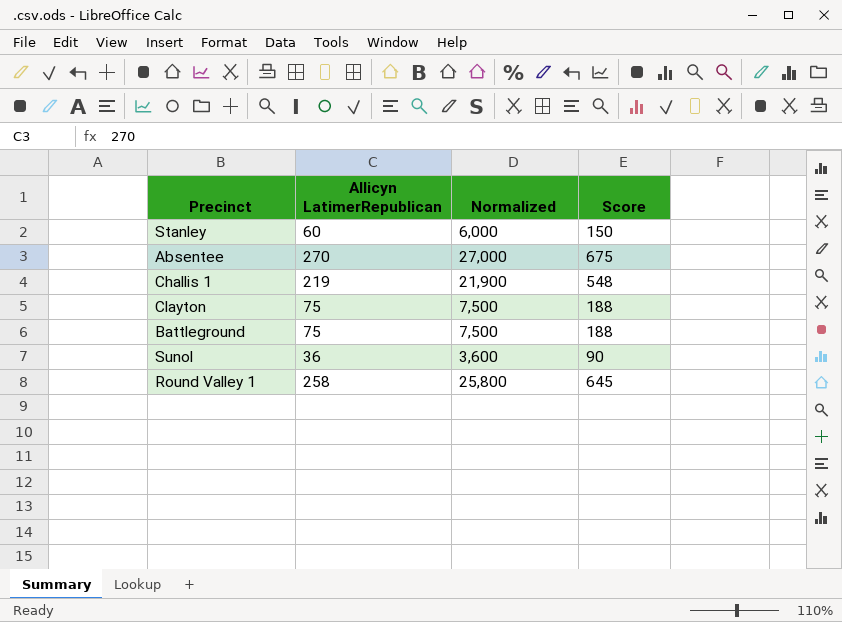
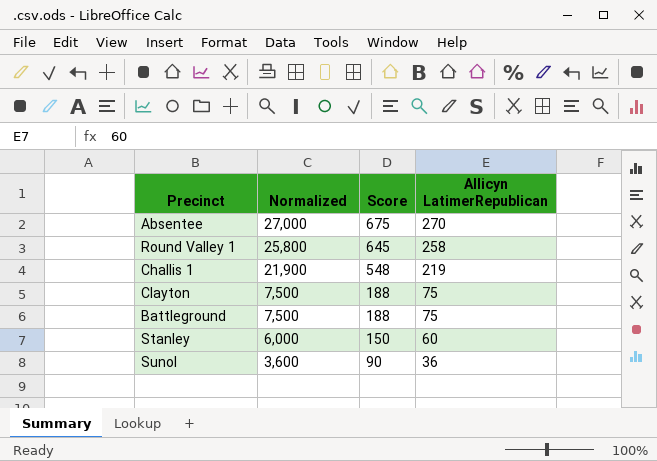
row order: none -> Normalized descending
column Allicyn LatimerRepublican | position: 2 -> 4

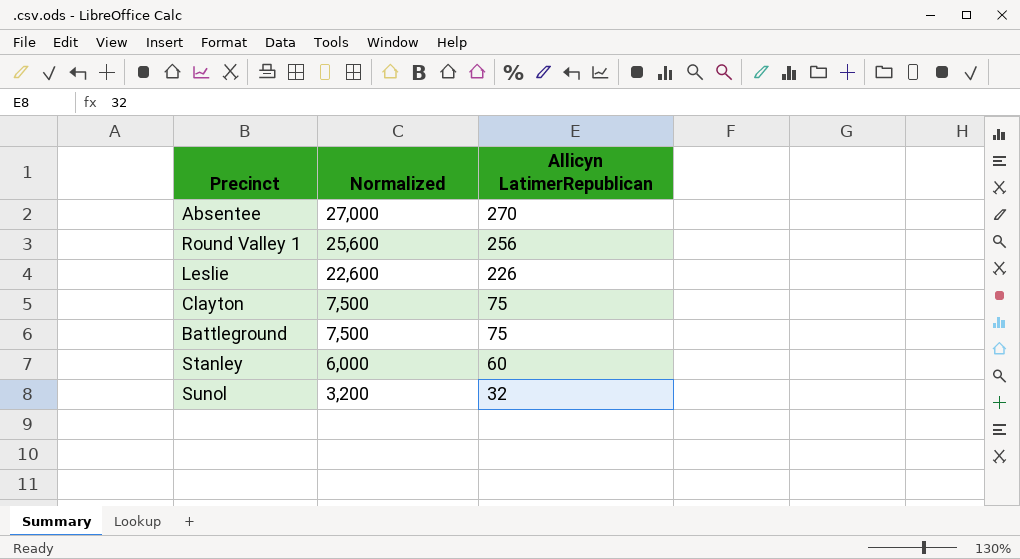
column Score | formula: [Allicyn LatimerRepublican] * 2.5 -> none
row Challis 1: 21,900 | 548 | 219 -> none
Round Valley 1 | Normalized: 25,800 -> 25,600
Round Valley 1 | Allicyn LatimerRepublican: 258 -> 256
row Leslie: none -> 22,600 | 226
Sunol | Normalized: 3,600 -> 3,200
Sunol | Allicyn LatimerRepublican: 36 -> 32

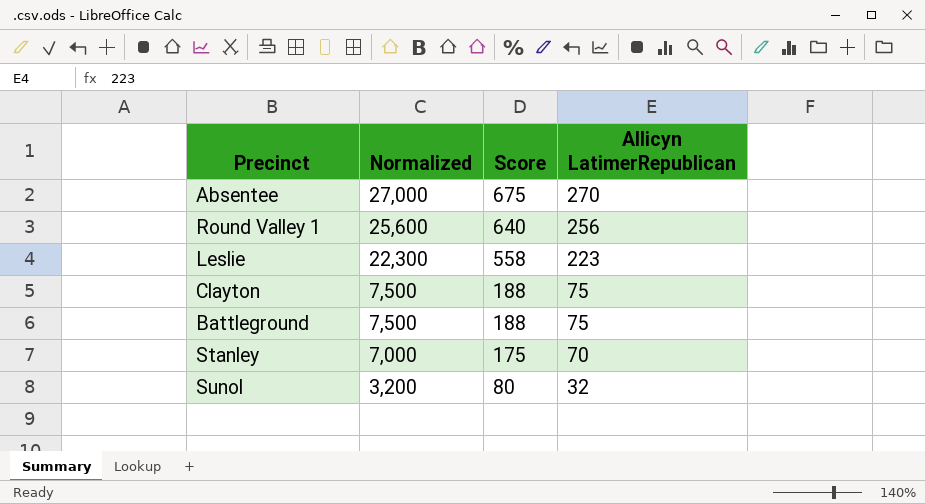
column Score | formula: none -> [Allicyn LatimerRepublican] * 2.5
Leslie | Normalized: 22,600 -> 22,300
Leslie | Allicyn LatimerRepublican: 226 -> 223
Stanley | Normalized: 6,000 -> 7,000
Stanley | Allicyn LatimerRepublican: 60 -> 70

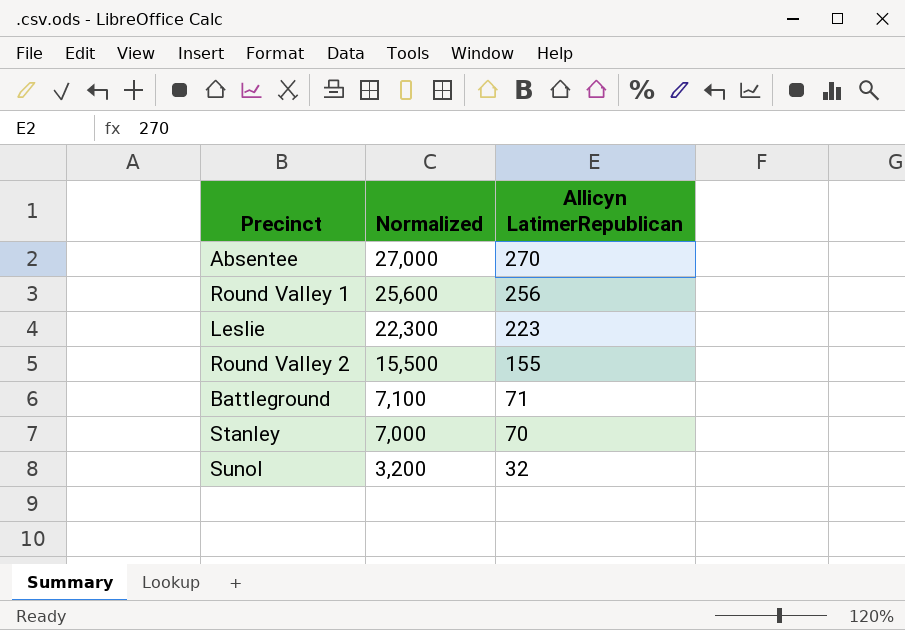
column Score | formula: [Allicyn LatimerRepublican] * 2.5 -> none
row Clayton: 7,500 | 188 | 75 -> none
row Round Valley 2: none -> 15,500 | 155
Battleground | Normalized: 7,500 -> 7,100
Battleground | Allicyn LatimerRepublican: 75 -> 71

